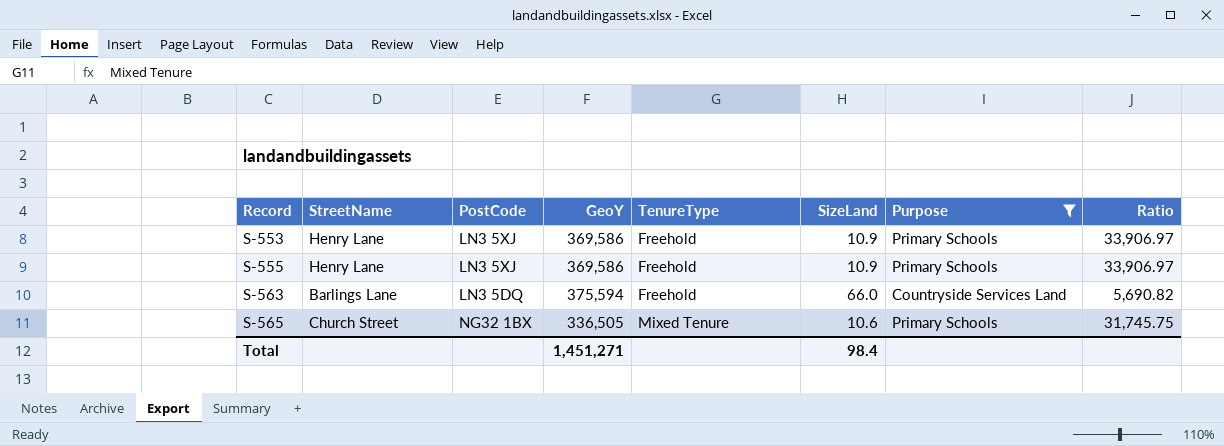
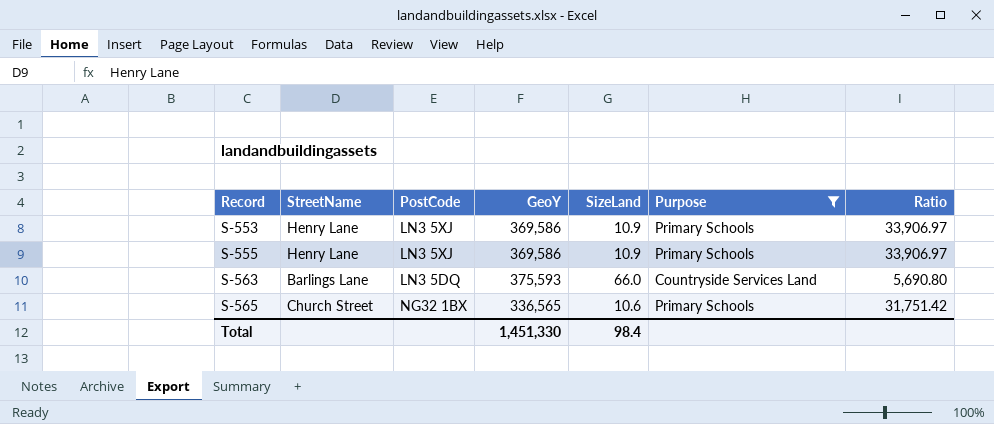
column TenureType | position: 5 -> none
S-563 | GeoY: 375,594 -> 375,593
S-563 | Ratio: 5,690.82 -> 5,690.80
S-565 | GeoY: 336,505 -> 336,565
S-565 | Ratio: 31,745.75 -> 31,751.42
Total | GeoY: 1,451,271 -> 1,451,330

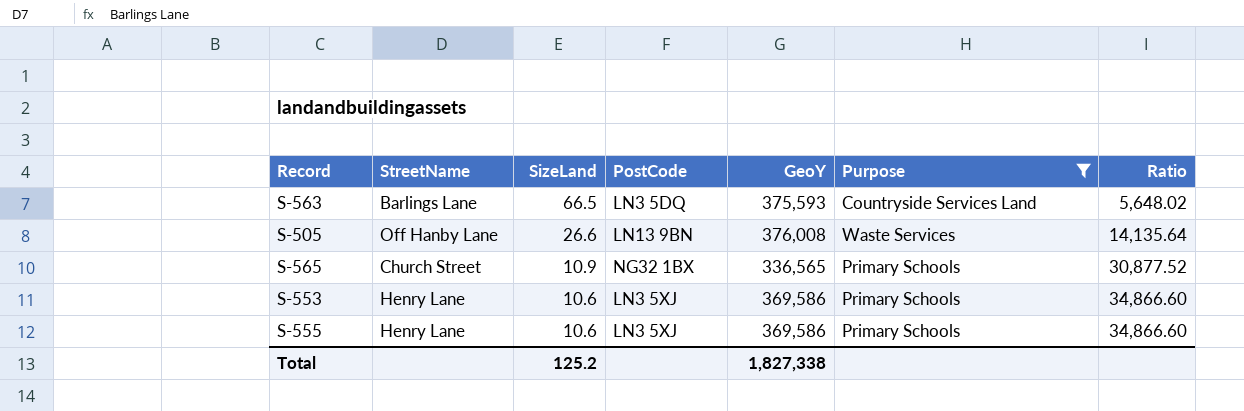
row order: Record ascending -> SizeLand descending
column SizeLand | position: 5 -> 3
S-563 | SizeLand: 66.0 -> 66.5
S-563 | Ratio: 5,690.80 -> 5,648.02
row S-505: none -> Off Hanby Lane | 26.6 | LN13 9BN | 376,008 | Waste Services | 14,135.64
S-565 | SizeLand: 10.6 -> 10.9
S-565 | Ratio: 31,751.42 -> 30,877.52
S-553 | SizeLand: 10.9 -> 10.6
S-553 | Ratio: 33,906.97 -> 34,866.60
S-555 | SizeLand: 10.9 -> 10.6
S-555 | Ratio: 33,906.97 -> 34,866.60
Total | SizeLand: 98.4 -> 125.2
Total | GeoY: 1,451,330 -> 1,827,338

